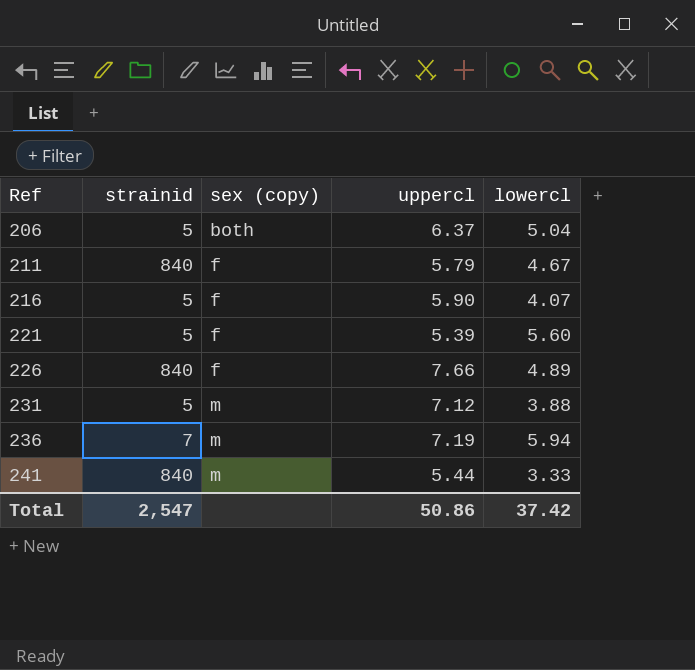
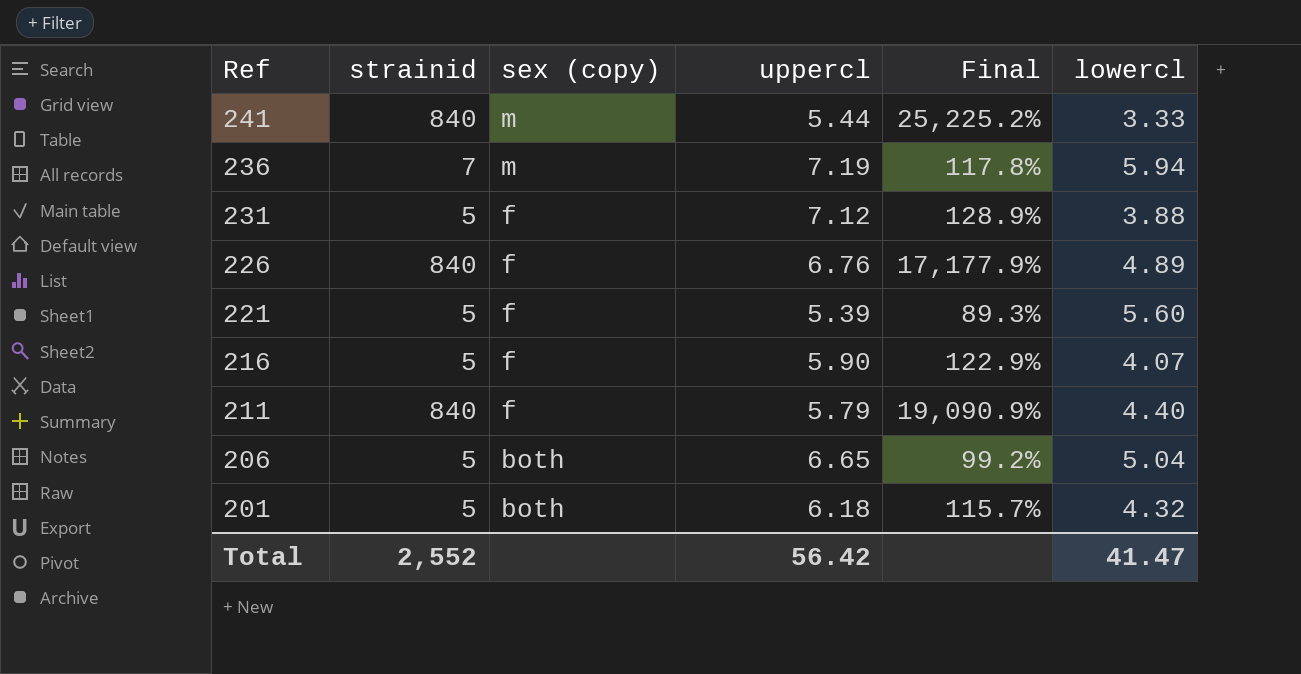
row order: Ref ascending -> Ref descending
column Final | formula: none -> [strainid] / [lowercl]
231 | sex (copy): m -> f
226 | uppercl: 7.66 -> 6.76
211 | lowercl: 4.67 -> 4.40
206 | uppercl: 6.37 -> 6.65
row 201: none -> 5 | both | 6.18 | 115.7% | 4.32
Total | strainid: 2,547 -> 2,552
Total | uppercl: 50.86 -> 56.42
Total | lowercl: 37.42 -> 41.47

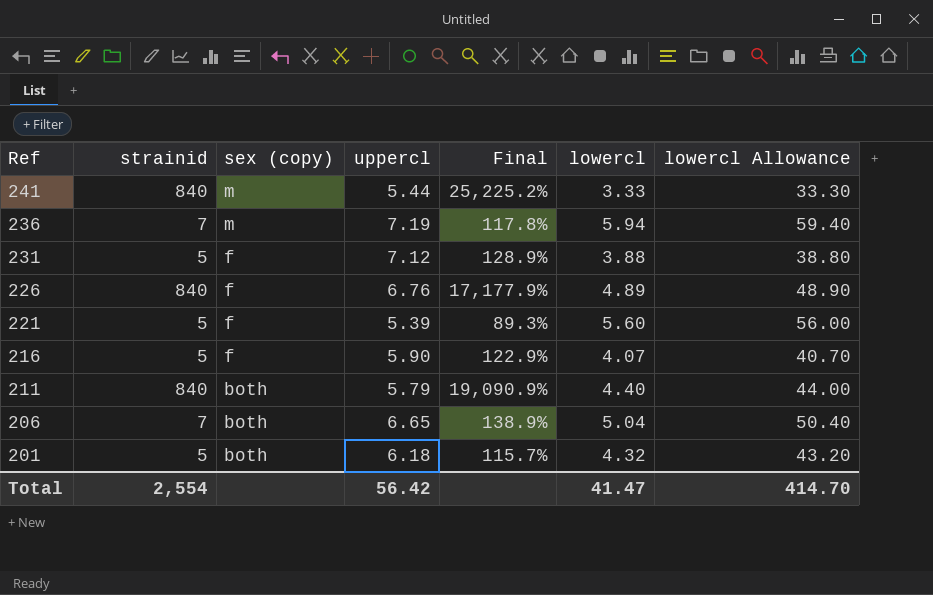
column lowercl Allowance | formula: none -> [lowercl] * 10
211 | sex (copy): f -> both
206 | strainid: 5 -> 7
206 | Final: 99.2% -> 138.9%
Total | strainid: 2,552 -> 2,554

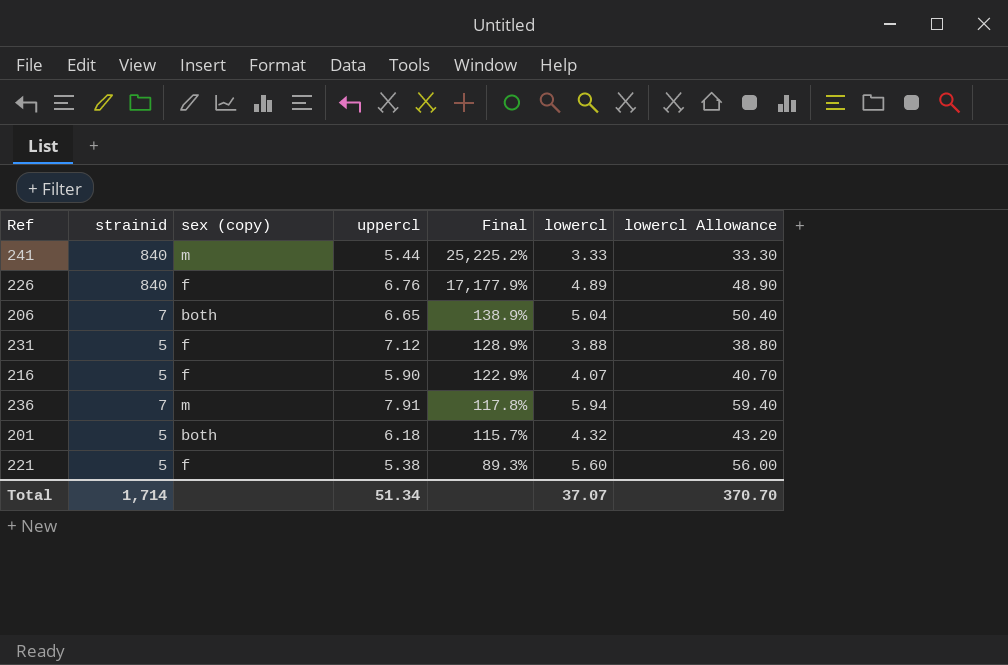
row order: Ref descending -> Final descending
row 211: 840 | both | 5.79 | 19,090.9% | 4.40 | 44.00 -> none
236 | uppercl: 7.19 -> 7.91
221 | uppercl: 5.39 -> 5.38
Total | strainid: 2,554 -> 1,714
Total | uppercl: 56.42 -> 51.34
Total | lowercl: 41.47 -> 37.07
Total | lowercl Allowance: 414.70 -> 370.70

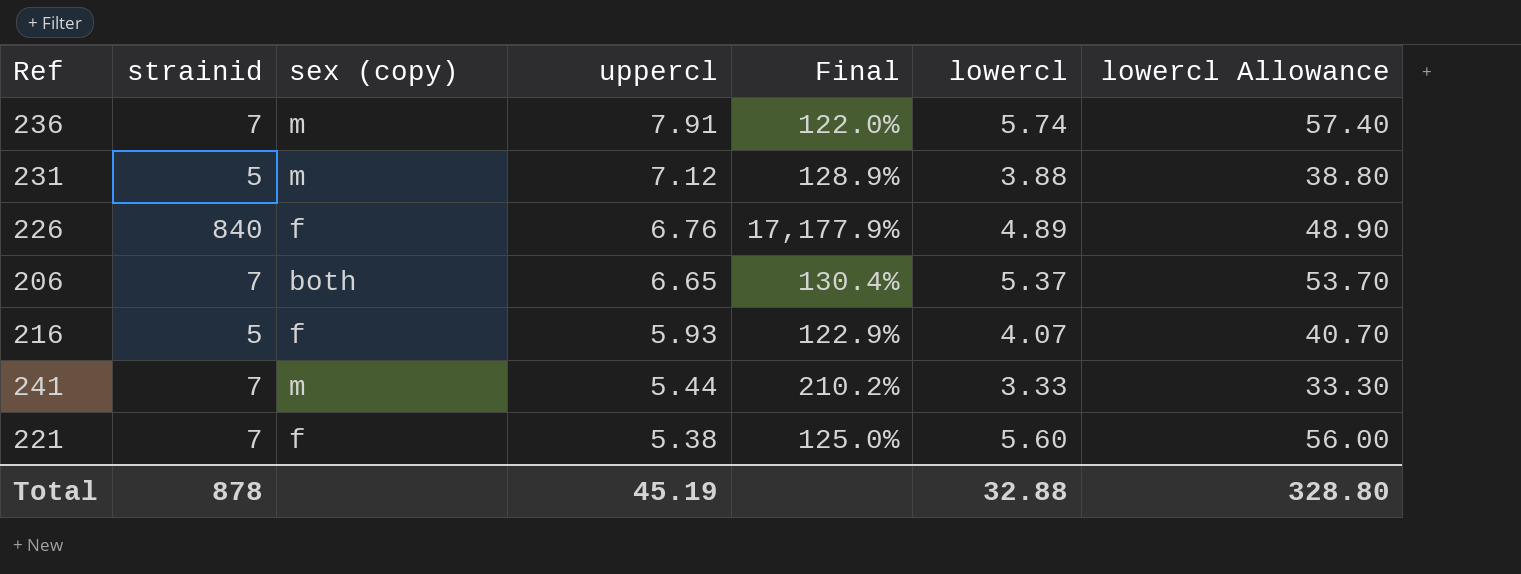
row order: Final descending -> uppercl descending
row 201: 5 | both | 6.18 | 115.7% | 4.32 | 43.20 -> none
236 | Final: 117.8% -> 122.0%
236 | lowercl: 5.94 -> 5.74
236 | lowercl Allowance: 59.40 -> 57.40
231 | sex (copy): f -> m
206 | Final: 138.9% -> 130.4%
206 | lowercl: 5.04 -> 5.37
206 | lowercl Allowance: 50.40 -> 53.70
216 | uppercl: 5.90 -> 5.93
241 | strainid: 840 -> 7
241 | Final: 25,225.2% -> 210.2%
221 | strainid: 5 -> 7
221 | Final: 89.3% -> 125.0%
Total | strainid: 1,714 -> 878
Total | uppercl: 51.34 -> 45.19
Total | lowercl: 37.07 -> 32.88
Total | lowercl Allowance: 370.70 -> 328.80

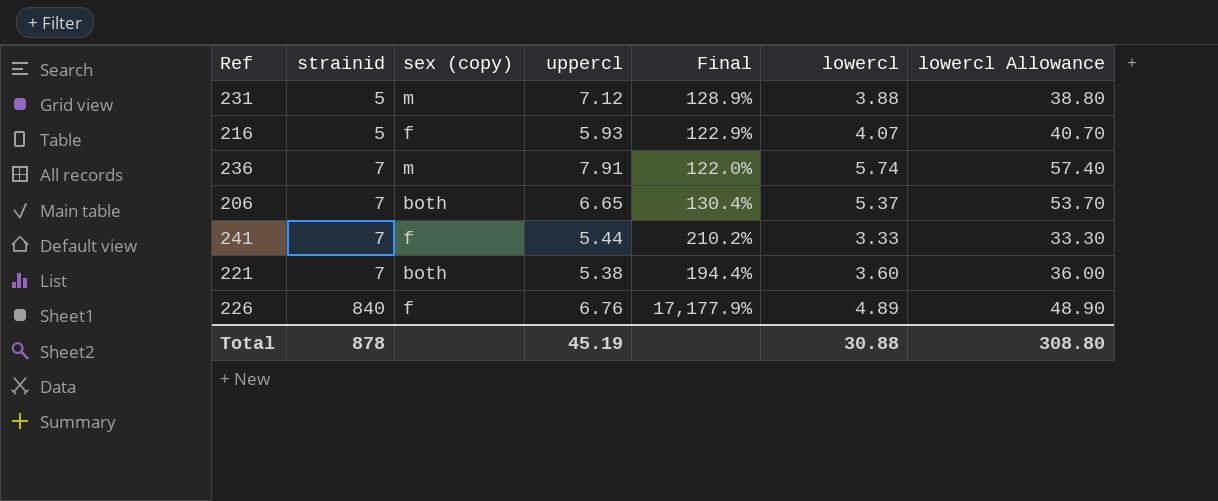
row order: uppercl descending -> strainid ascending
241 | sex (copy): m -> f
221 | sex (copy): f -> both
221 | Final: 125.0% -> 194.4%
221 | lowercl: 5.60 -> 3.60
221 | lowercl Allowance: 56.00 -> 36.00
Total | lowercl: 32.88 -> 30.88
Total | lowercl Allowance: 328.80 -> 308.80

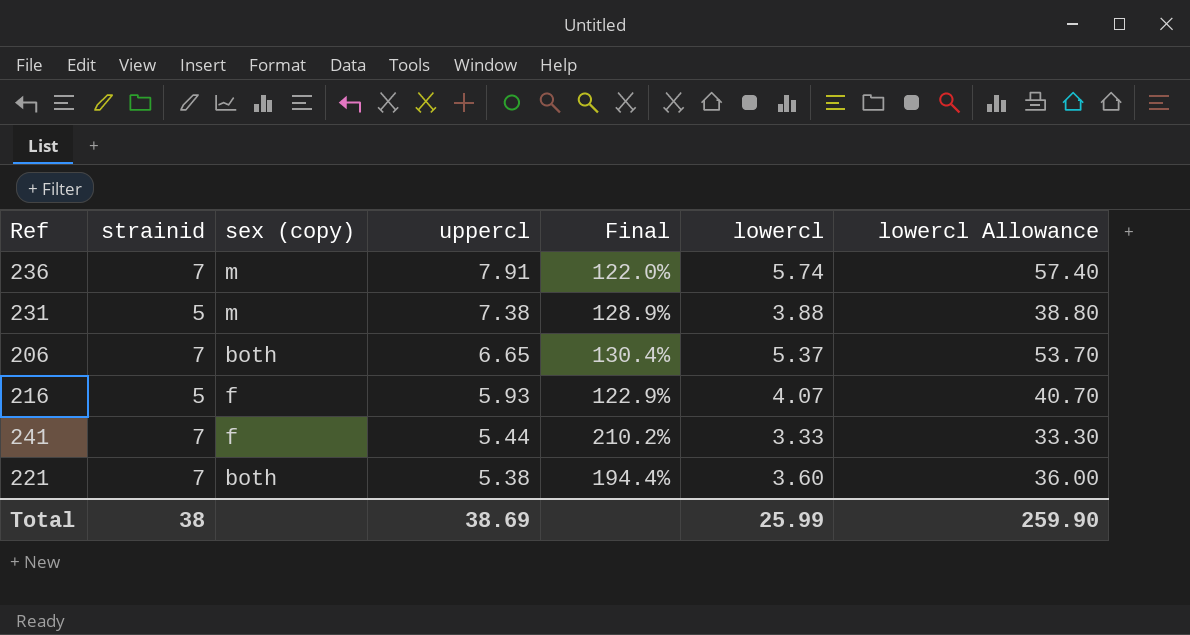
row order: strainid ascending -> uppercl descending
row 226: 840 | f | 6.76 | 17,177.9% | 4.89 | 48.90 -> none
231 | uppercl: 7.12 -> 7.38
Total | strainid: 878 -> 38
Total | uppercl: 45.19 -> 38.69
Total | lowercl: 30.88 -> 25.99
Total | lowercl Allowance: 308.80 -> 259.90

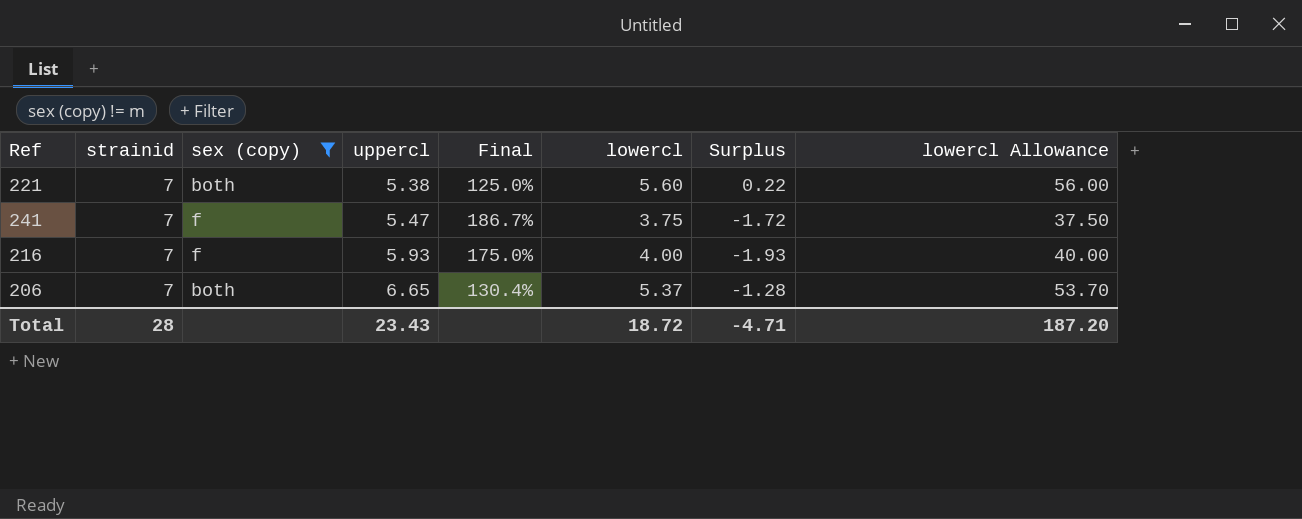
filter: none -> sex (copy) != m
row order: uppercl descending -> uppercl ascending
column Surplus | formula: none -> [lowercl] - [uppercl]
221 | Final: 194.4% -> 125.0%
221 | lowercl: 3.60 -> 5.60
221 | lowercl Allowance: 36.00 -> 56.00
241 | uppercl: 5.44 -> 5.47
241 | Final: 210.2% -> 186.7%
241 | lowercl: 3.33 -> 3.75
241 | lowercl Allowance: 33.30 -> 37.50
216 | strainid: 5 -> 7
216 | Final: 122.9% -> 175.0%
216 | lowercl: 4.07 -> 4.00
216 | lowercl Allowance: 40.70 -> 40.00
Total | strainid: 38 -> 28
Total | uppercl: 38.69 -> 23.43
Total | lowercl: 25.99 -> 18.72
Total | lowercl Allowance: 259.90 -> 187.20

